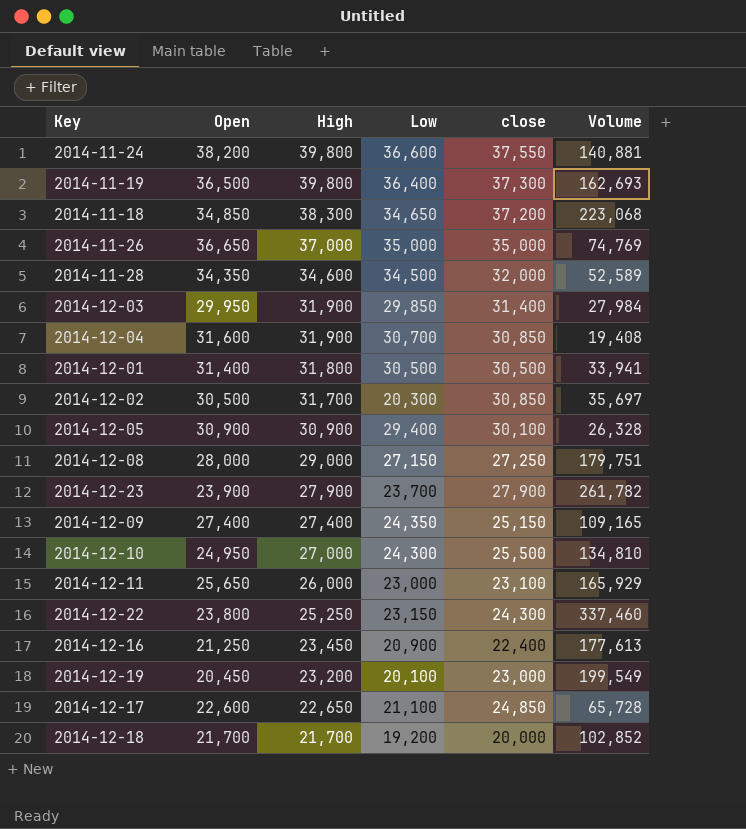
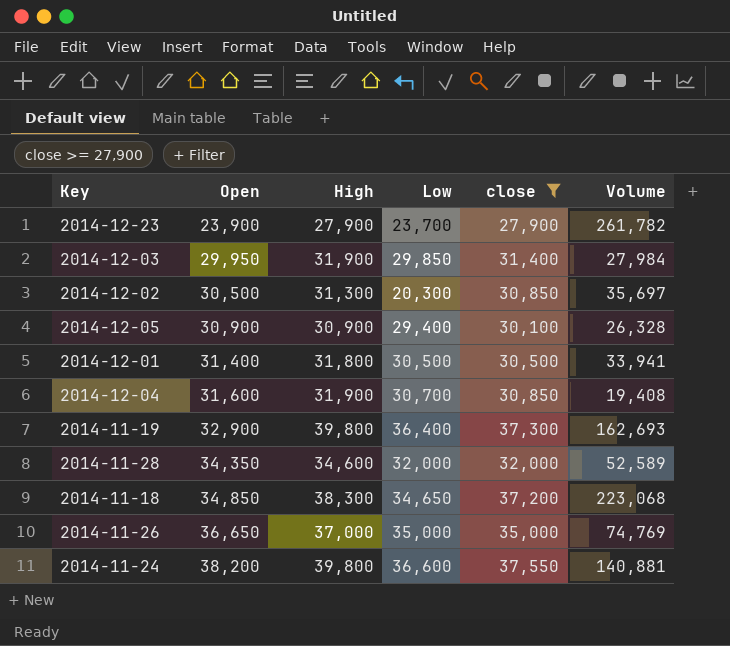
filter: none -> close >= 27,900
row order: High descending -> Open ascending
2014-12-02 | High: 31,700 -> 31,300
2014-11-19 | Open: 36,500 -> 32,900
2014-11-28 | Low: 34,500 -> 32,000

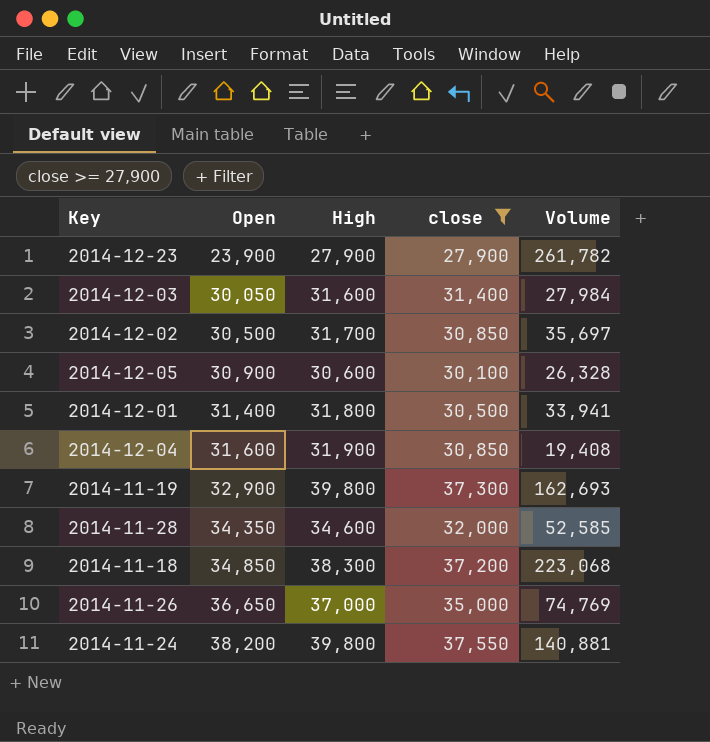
column Low | position: 4 -> none
2014-12-03 | Open: 29,950 -> 30,050
2014-12-03 | High: 31,900 -> 31,600
2014-12-02 | High: 31,300 -> 31,700
2014-12-05 | High: 30,900 -> 30,600
2014-11-28 | Volume: 52,589 -> 52,585

